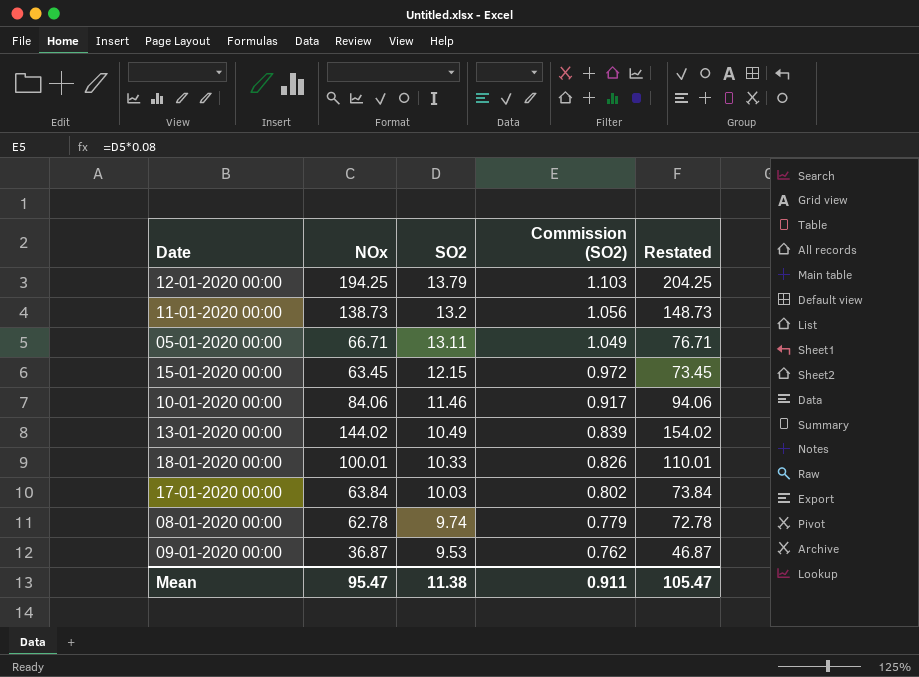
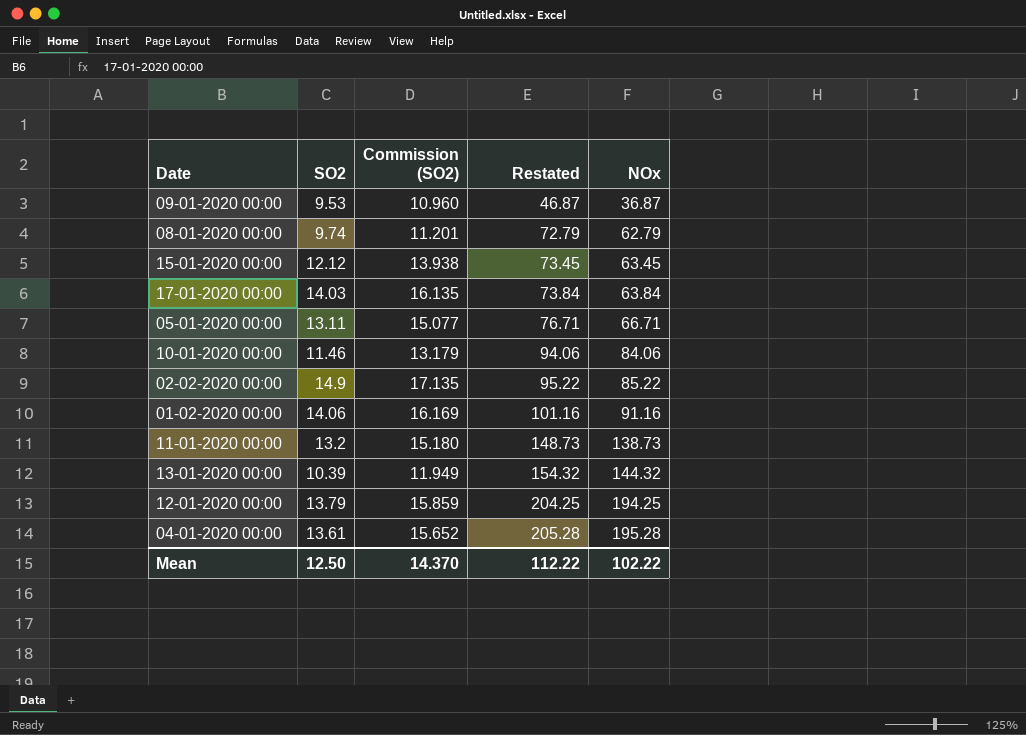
row order: SO2 descending -> Restated ascending
column Commission (SO2) | formula: [SO2] * 0.08 -> [SO2] * 1.15
column NOx | position: 2 -> 5
row 18-01-2020 00:00: 100.01 | 10.33 | 0.826 | 110.01 -> none
08-01-2020 00:00 | Restated: 72.78 -> 72.79
08-01-2020 00:00 | NOx: 62.78 -> 62.79
15-01-2020 00:00 | SO2: 12.15 -> 12.12
17-01-2020 00:00 | SO2: 10.03 -> 14.03
row 02-02-2020 00:00: none -> 14.9 | 17.135 | 95.22 | 85.22
row 01-02-2020 00:00: none -> 14.06 | 16.169 | 101.16 | 91.16
13-01-2020 00:00 | SO2: 10.49 -> 10.39
13-01-2020 00:00 | Restated: 154.02 -> 154.32
13-01-2020 00:00 | NOx: 144.02 -> 144.32
row 04-01-2020 00:00: none -> 13.61 | 15.652 | 205.28 | 195.28
Mean | SO2: 11.38 -> 12.50
Mean | Commission (SO2): 0.911 -> 14.370
Mean | Restated: 105.47 -> 112.22
Mean | NOx: 95.47 -> 102.22

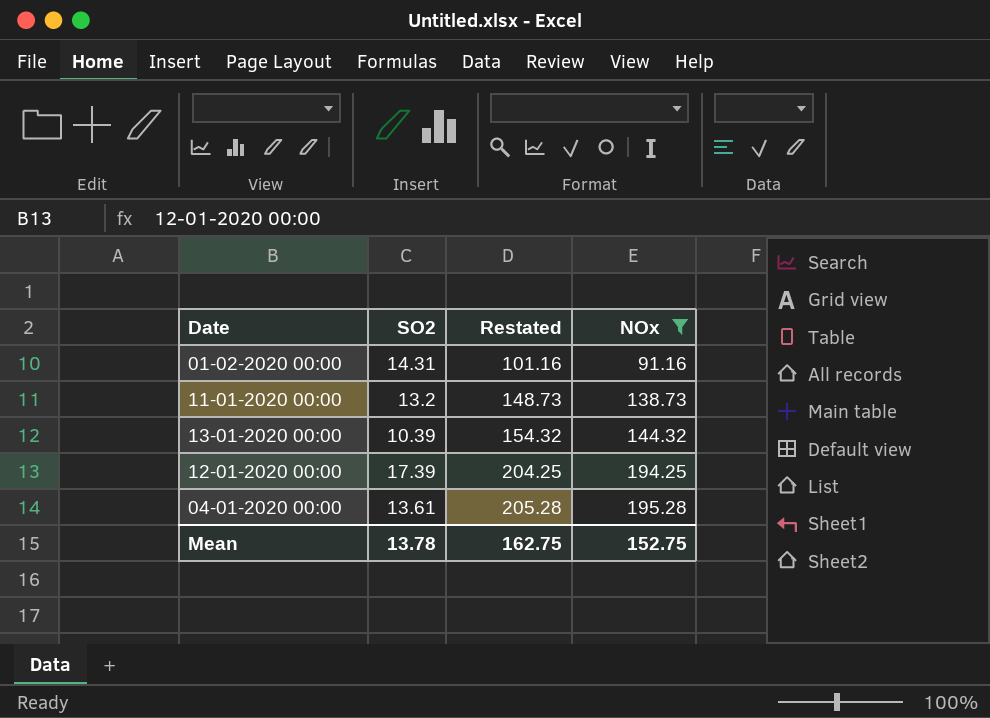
filter: none -> NOx >= 91.16
column Commission (SO2) | formula: [SO2] * 1.15 -> none
01-02-2020 00:00 | SO2: 14.06 -> 14.31
12-01-2020 00:00 | SO2: 13.79 -> 17.39
Mean | SO2: 12.50 -> 13.78
Mean | Restated: 112.22 -> 162.75
Mean | NOx: 102.22 -> 152.75

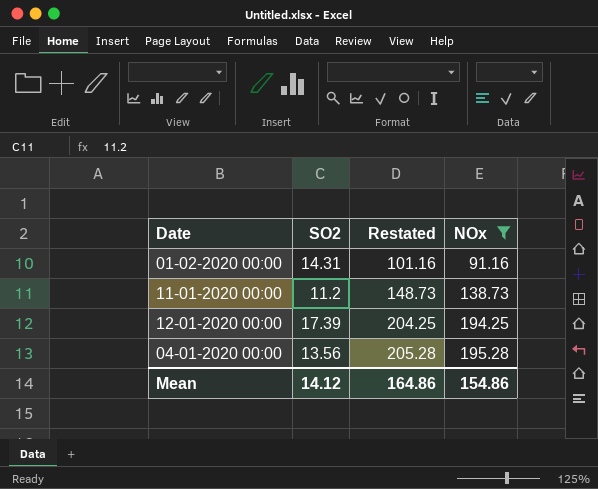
row 13-01-2020 00:00: 10.39 | 154.32 | 144.32 -> none
11-01-2020 00:00 | SO2: 13.2 -> 11.2
04-01-2020 00:00 | SO2: 13.61 -> 13.56
Mean | SO2: 13.78 -> 14.12
Mean | Restated: 162.75 -> 164.86
Mean | NOx: 152.75 -> 154.86

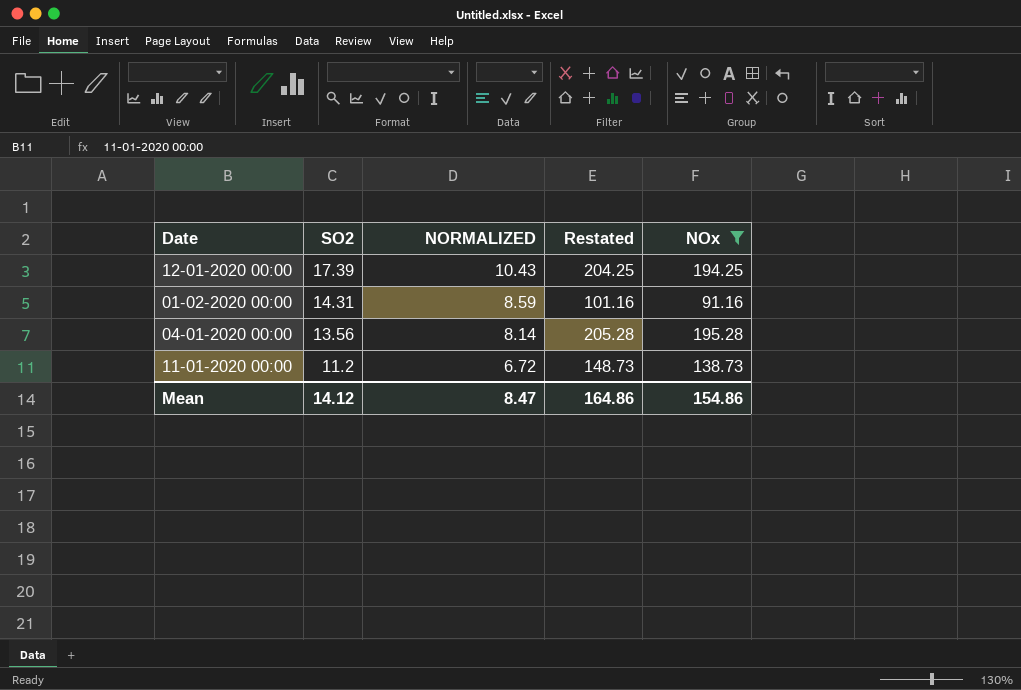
row order: Restated ascending -> SO2 descending
column NORMALIZED | formula: none -> [SO2] * 0.6

